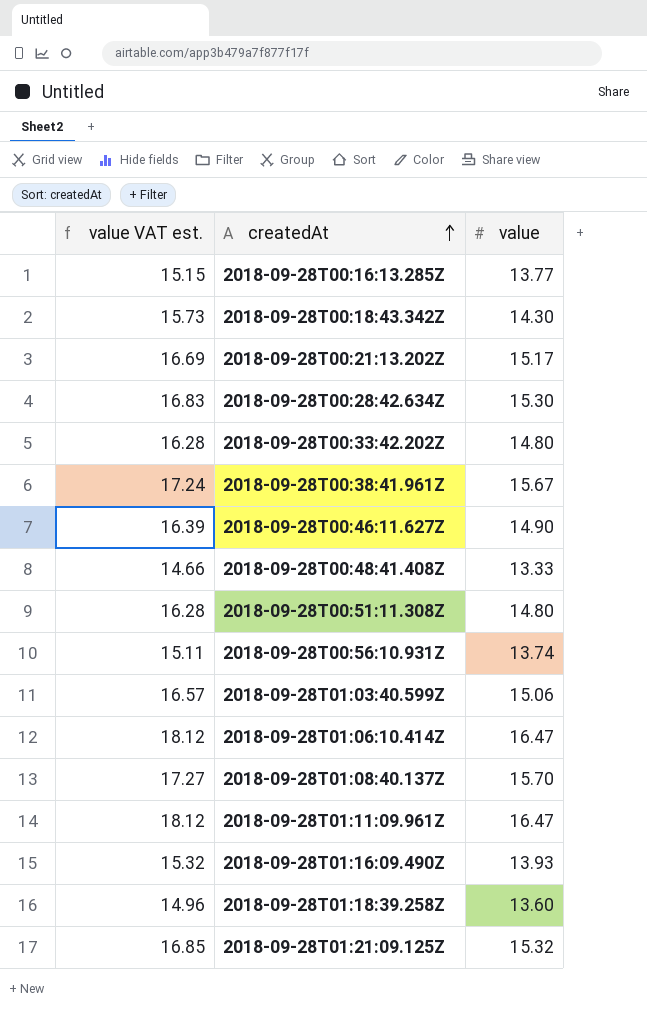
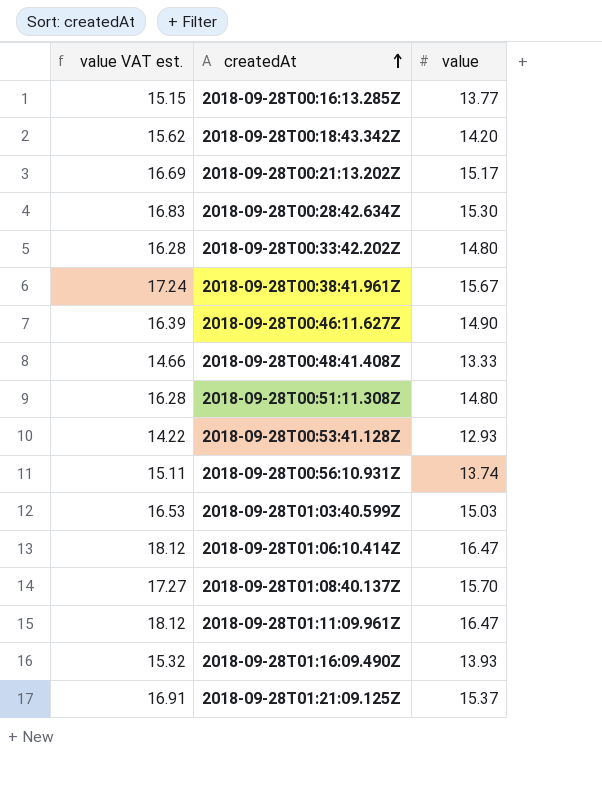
row 2018-09-28T01:18:39.258Z: 14.96 | 13.60 -> none
2018-09-28T00:18:43.342Z | value VAT est.: 15.73 -> 15.62
2018-09-28T00:18:43.342Z | value: 14.30 -> 14.20
row 2018-09-28T00:53:41.128Z: none -> 14.22 | 12.93
2018-09-28T01:03:40.599Z | value VAT est.: 16.57 -> 16.53
2018-09-28T01:03:40.599Z | value: 15.06 -> 15.03
2018-09-28T01:21:09.125Z | value VAT est.: 16.85 -> 16.91
2018-09-28T01:21:09.125Z | value: 15.32 -> 15.37

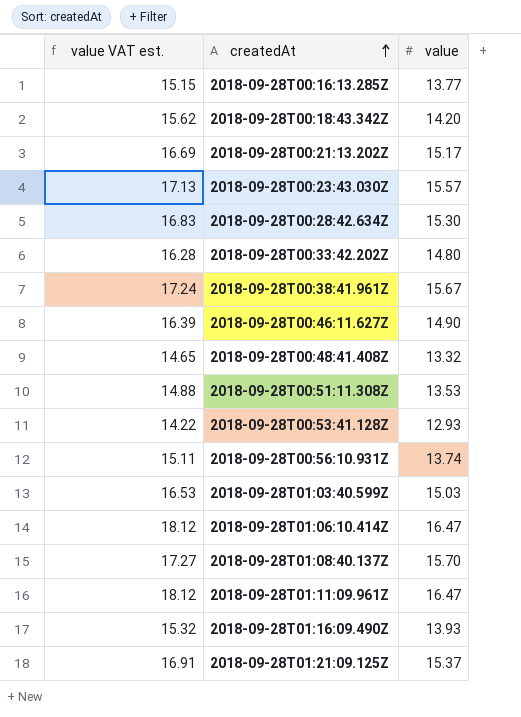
row 2018-09-28T00:23:43.030Z: none -> 17.13 | 15.57
2018-09-28T00:48:41.408Z | value VAT est.: 14.66 -> 14.65
2018-09-28T00:48:41.408Z | value: 13.33 -> 13.32
2018-09-28T00:51:11.308Z | value VAT est.: 16.28 -> 14.88
2018-09-28T00:51:11.308Z | value: 14.80 -> 13.53

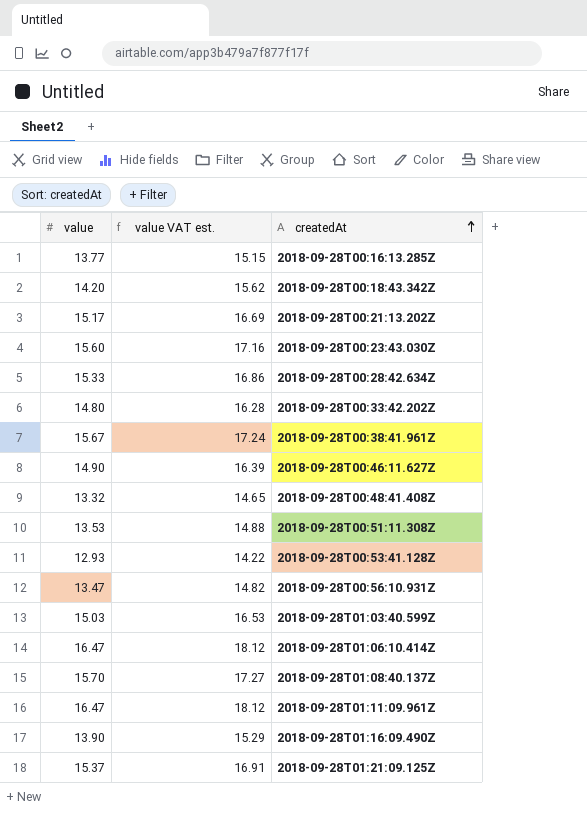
column value | position: 3 -> 1
2018-09-28T00:23:43.030Z | value: 15.57 -> 15.60
2018-09-28T00:23:43.030Z | value VAT est.: 17.13 -> 17.16
2018-09-28T00:28:42.634Z | value: 15.30 -> 15.33
2018-09-28T00:28:42.634Z | value VAT est.: 16.83 -> 16.86
2018-09-28T00:56:10.931Z | value: 13.74 -> 13.47
2018-09-28T00:56:10.931Z | value VAT est.: 15.11 -> 14.82
2018-09-28T01:16:09.490Z | value: 13.93 -> 13.90
2018-09-28T01:16:09.490Z | value VAT est.: 15.32 -> 15.29

